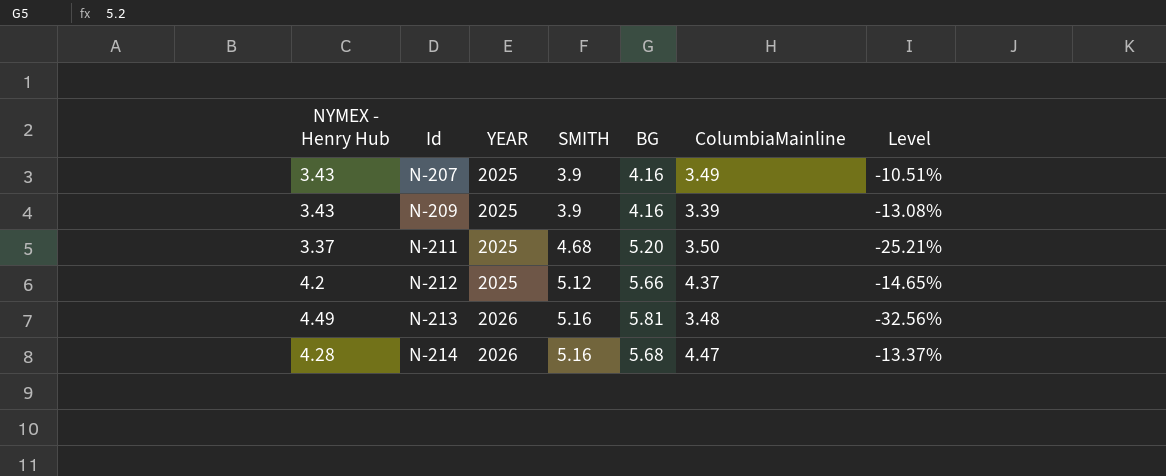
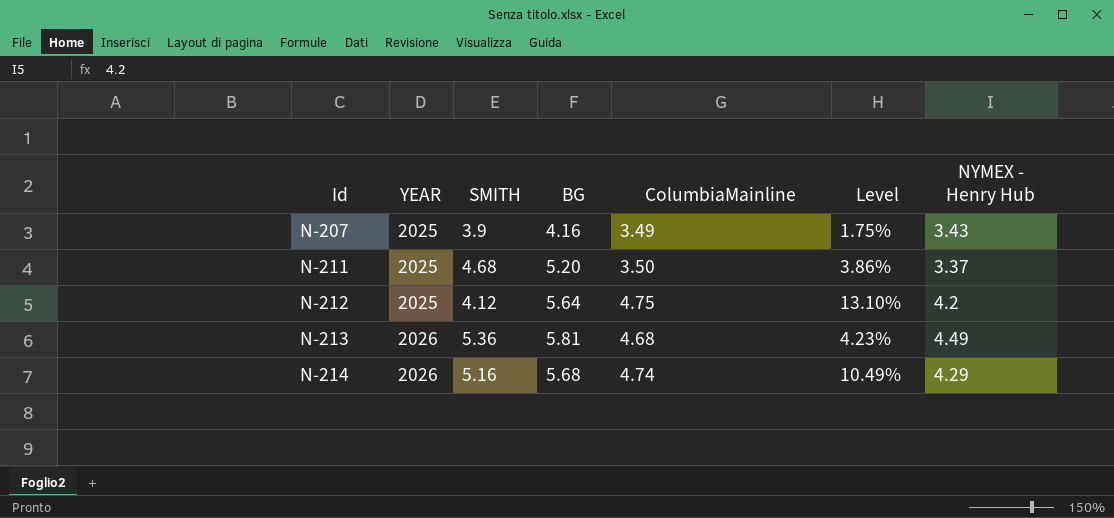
column Level | formula: ([ColumbiaMainline] - [SMITH]) / [SMITH] -> ([ColumbiaMainline] - [NYMEX - Henry Hub]) / [NYMEX - Henry Hub]
column NYMEX - Henry Hub | position: 1 -> 7
row N-209: 3.43 | 2025 | 3.9 | 4.16 | 3.39 | -13.08% -> none
N-212 | SMITH: 5.12 -> 4.12
N-212 | BG: 5.66 -> 5.64
N-212 | ColumbiaMainline: 4.37 -> 4.75
N-213 | SMITH: 5.16 -> 5.36
N-213 | ColumbiaMainline: 3.48 -> 4.68
N-214 | ColumbiaMainline: 4.47 -> 4.74
N-214 | NYMEX - Henry Hub: 4.28 -> 4.29

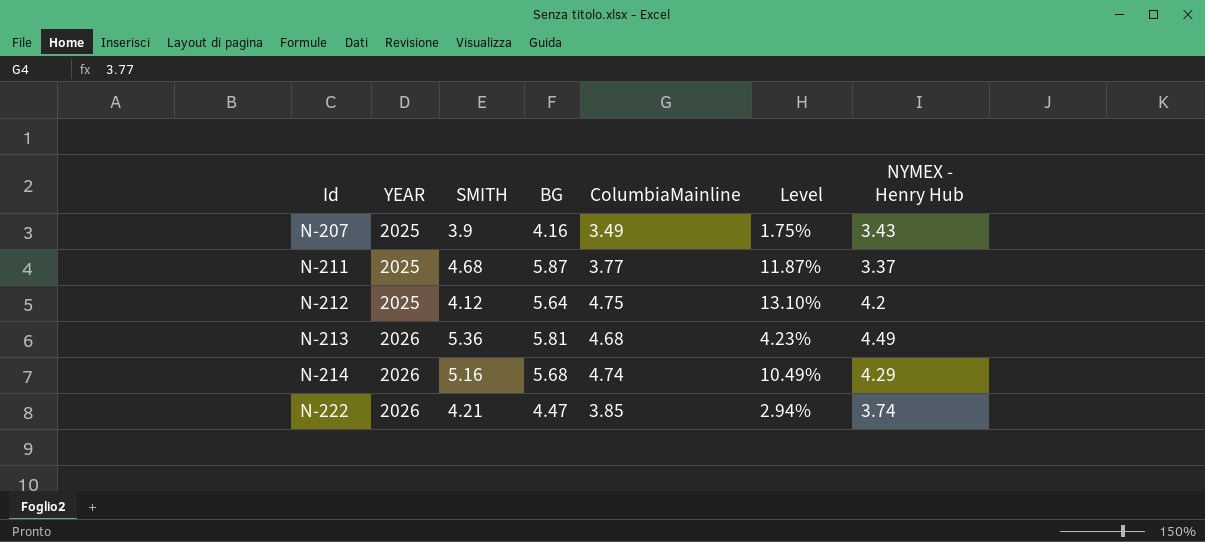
N-211 | BG: 5.20 -> 5.87
N-211 | ColumbiaMainline: 3.50 -> 3.77
N-211 | Level: 3.86% -> 11.87%
row N-222: none -> 2026 | 4.21 | 4.47 | 3.85 | 2.94% | 3.74

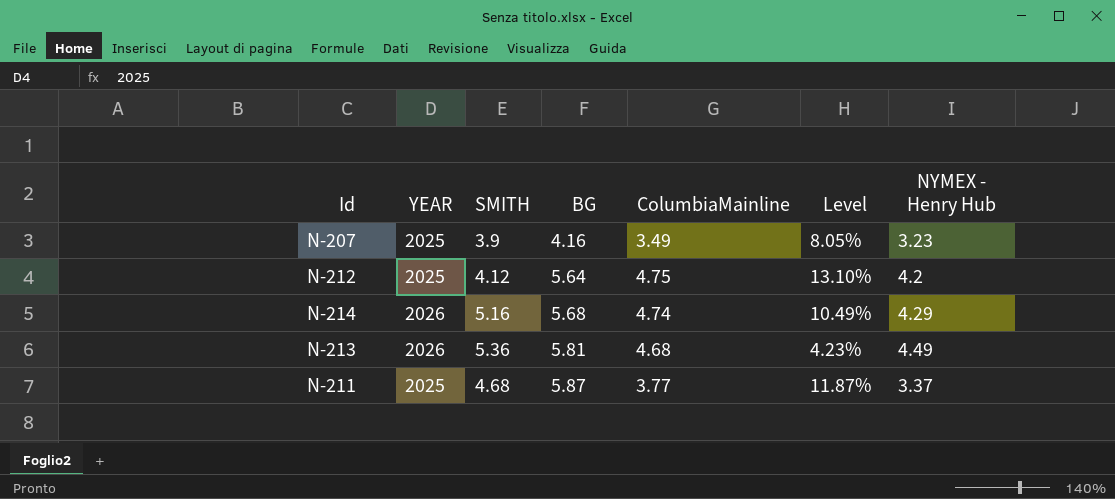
row order: Id ascending -> BG ascending
row N-222: 2026 | 4.21 | 4.47 | 3.85 | 2.94% | 3.74 -> none
N-207 | Level: 1.75% -> 8.05%
N-207 | NYMEX - Henry Hub: 3.43 -> 3.23

